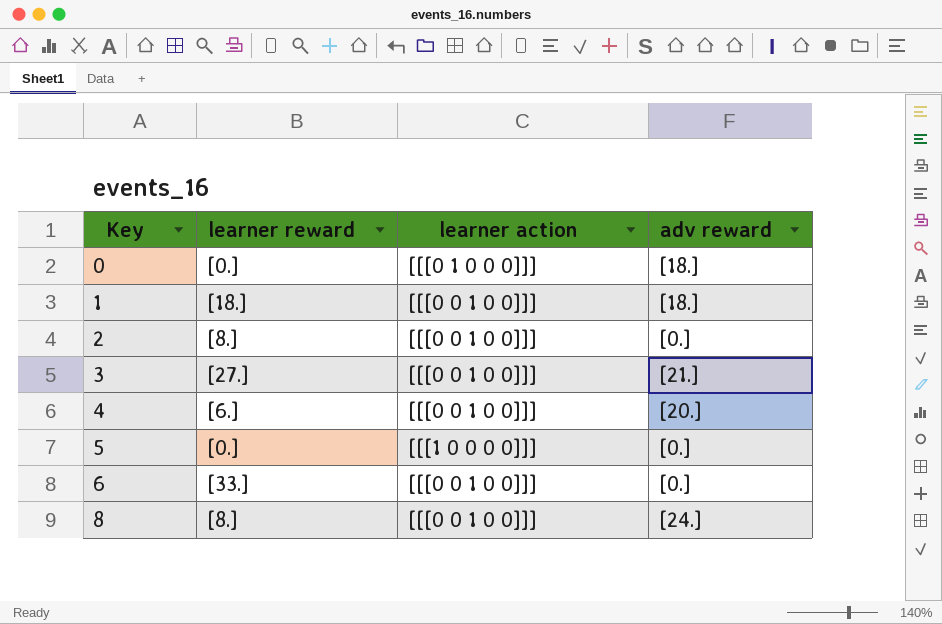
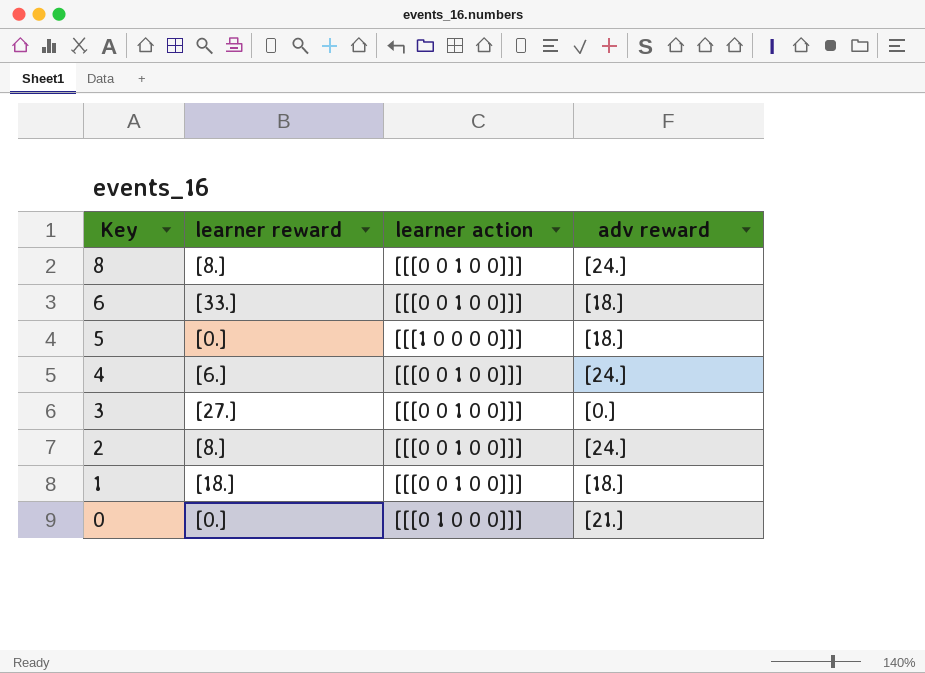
row order: Key ascending -> Key descending
6 | adv reward: [0.] -> [18.]
5 | adv reward: [0.] -> [18.]
4 | adv reward: [20.] -> [24.]
3 | adv reward: [21.] -> [0.]
2 | adv reward: [0.] -> [24.]
0 | adv reward: [18.] -> [21.]

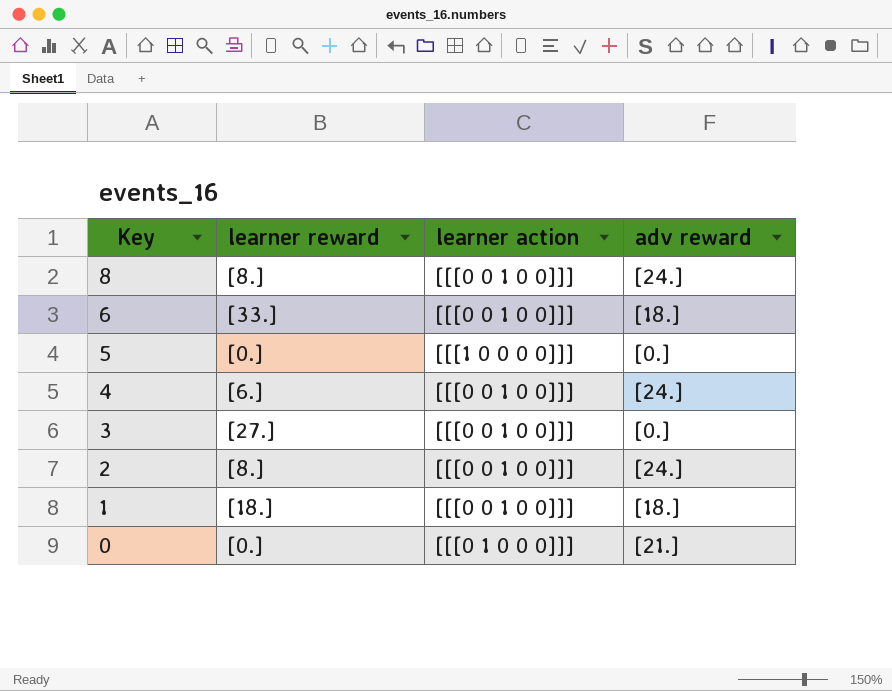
5 | adv reward: [18.] -> [0.]

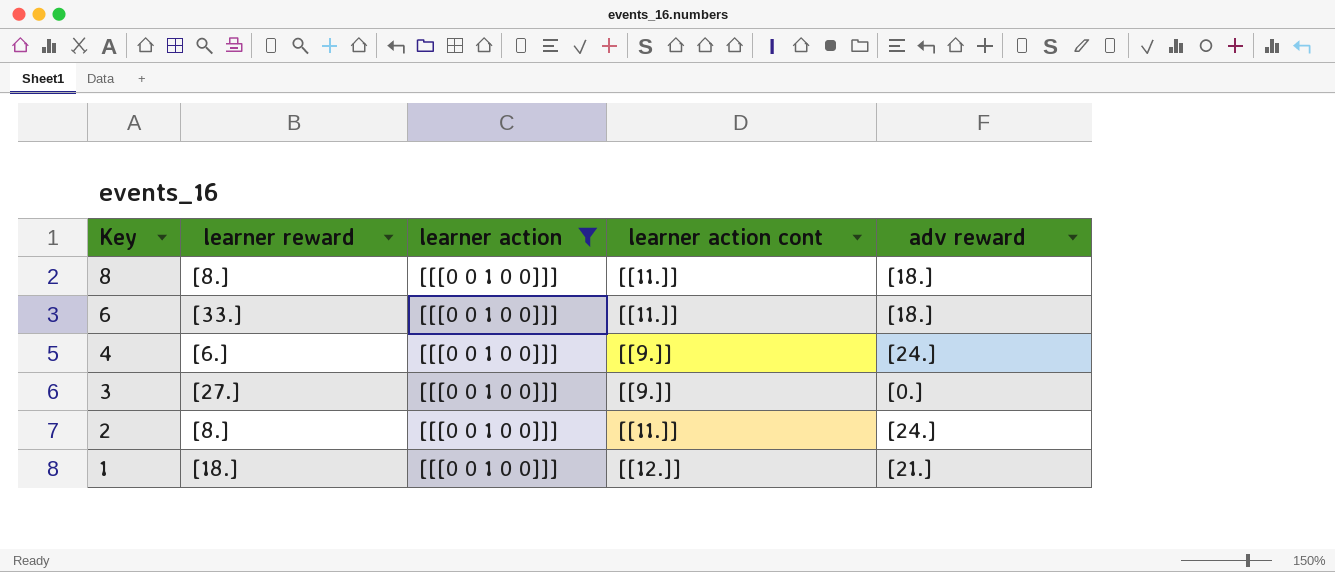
filter: none -> learner action = [[[0 0 1 0 0]]]
column learner action cont | position: none -> 4
8 | adv reward: [24.] -> [18.]
1 | adv reward: [18.] -> [21.]

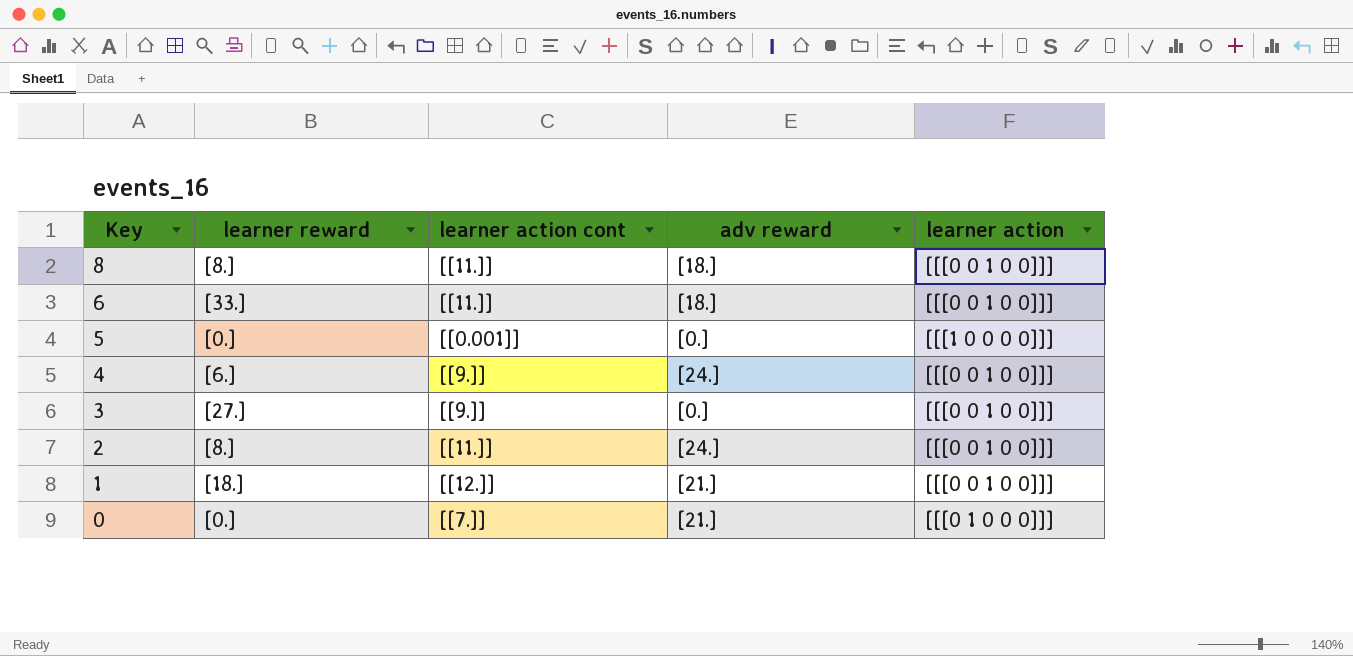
filter: learner action = [[[0 0 1 0 0]]] -> none
column learner action | position: 3 -> 5

